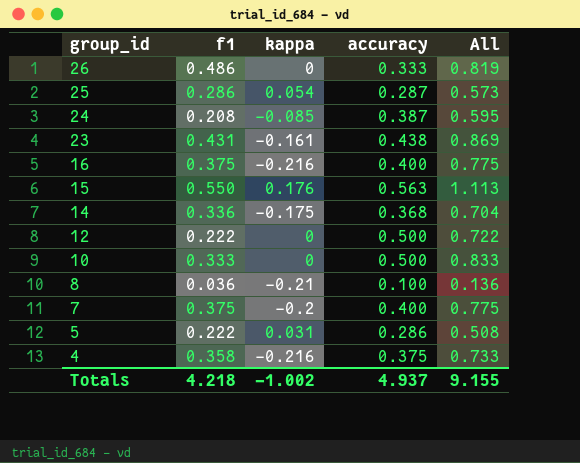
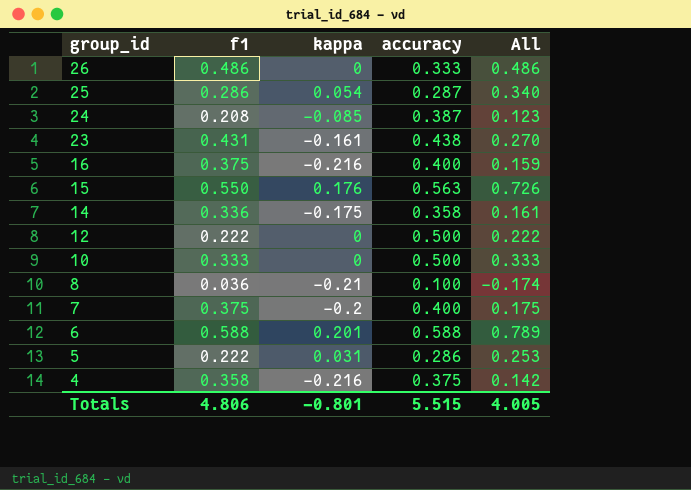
column All | formula: [f1] + [accuracy] -> [f1] + [kappa]
14 | accuracy: 0.368 -> 0.358
row 6: none -> 0.588 | 0.201 | 0.588 | 0.789
Totals | f1: 4.218 -> 4.806
Totals | kappa: -1.002 -> -0.801
Totals | accuracy: 4.937 -> 5.515
Totals | All: 9.155 -> 4.005

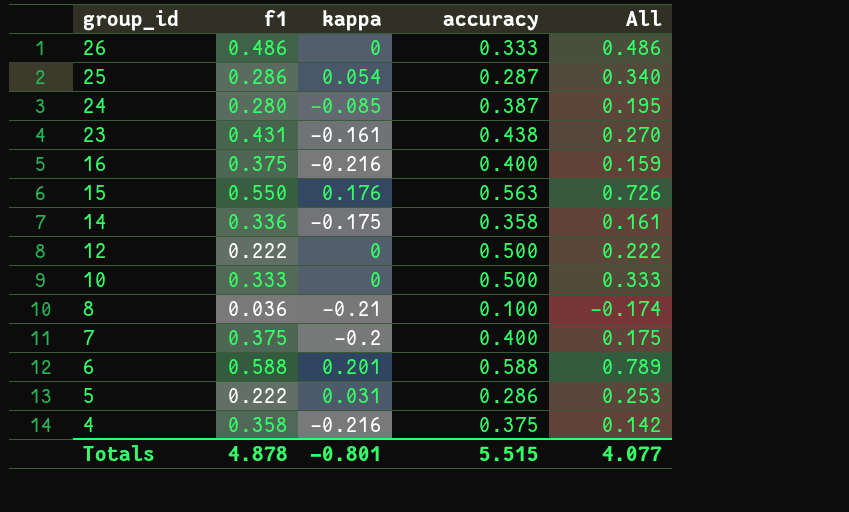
24 | f1: 0.208 -> 0.280
24 | All: 0.123 -> 0.195
Totals | f1: 4.806 -> 4.878
Totals | All: 4.005 -> 4.077

